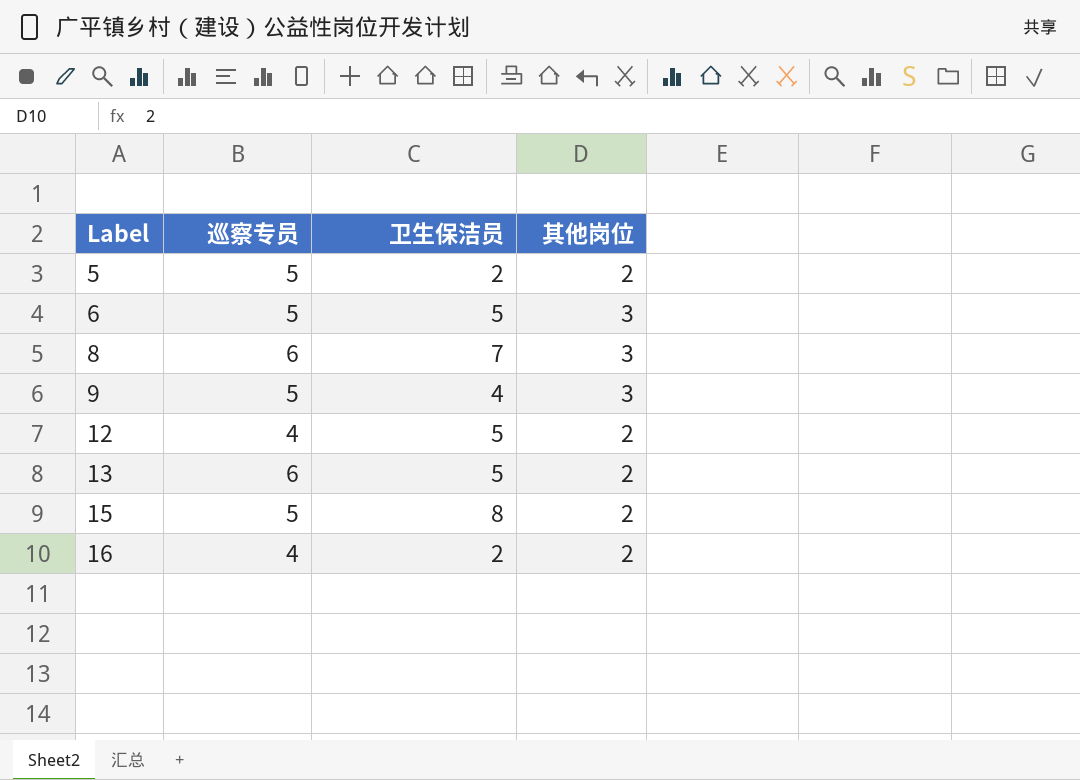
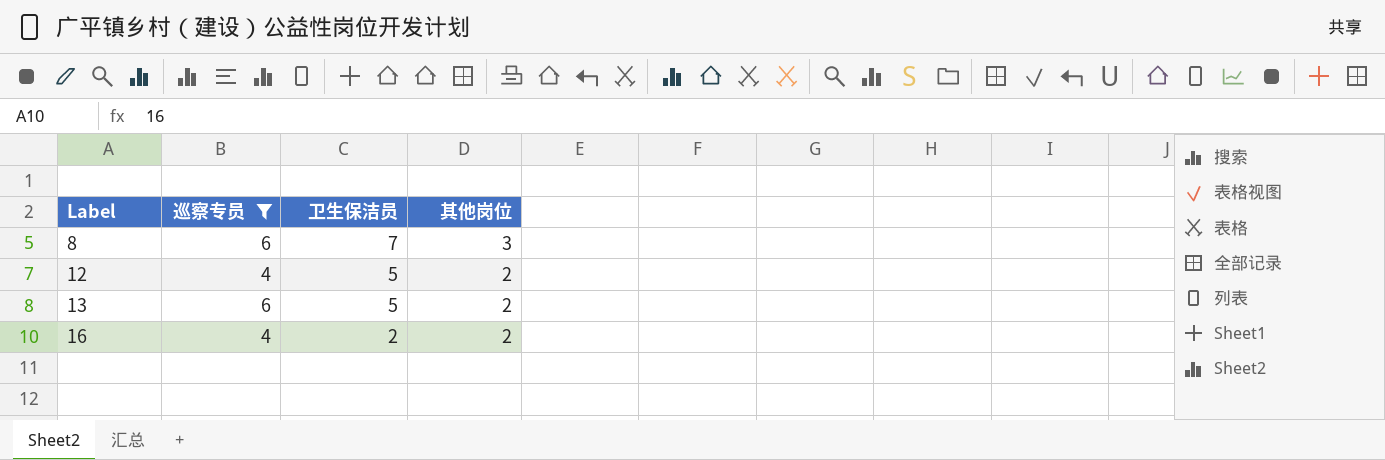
filter: none -> 巡察专员 != 5

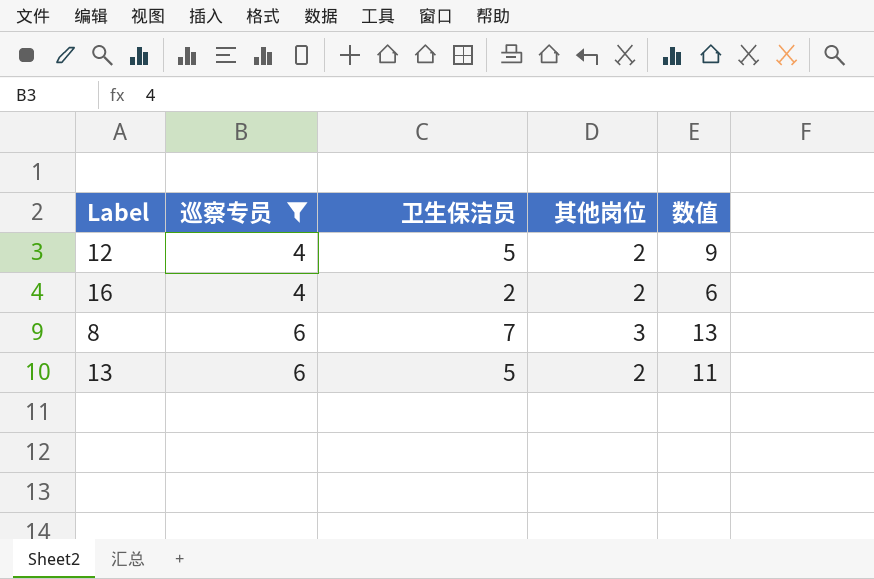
row order: Label ascending -> 巡察专员 ascending
column 数值 | formula: none -> [巡察专员] + [卫生保洁员]

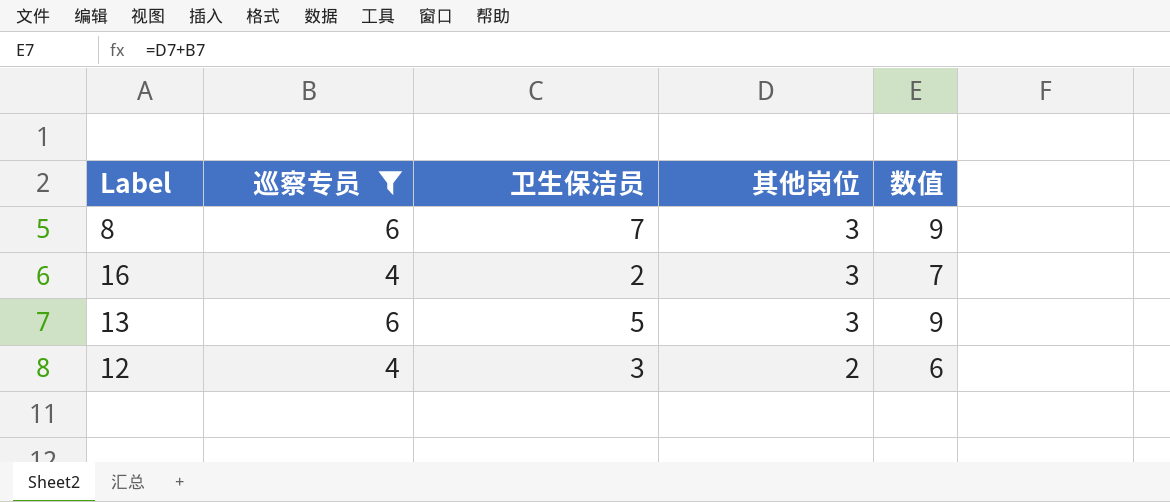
row order: 巡察专员 ascending -> 其他岗位 descending
column 数值 | formula: [巡察专员] + [卫生保洁员] -> [巡察专员] + [其他岗位]
16 | 其他岗位: 2 -> 3
13 | 其他岗位: 2 -> 3
12 | 卫生保洁员: 5 -> 3

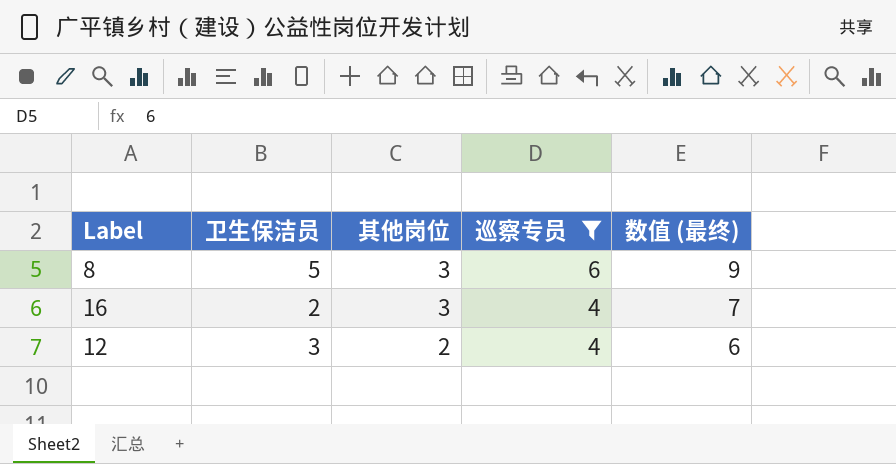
column 巡察专员 | position: 2 -> 4
column name: 数值 -> 数值 (最终)
row 13: 6 | 5 | 3 | 9 -> none
8 | 卫生保洁员: 7 -> 5

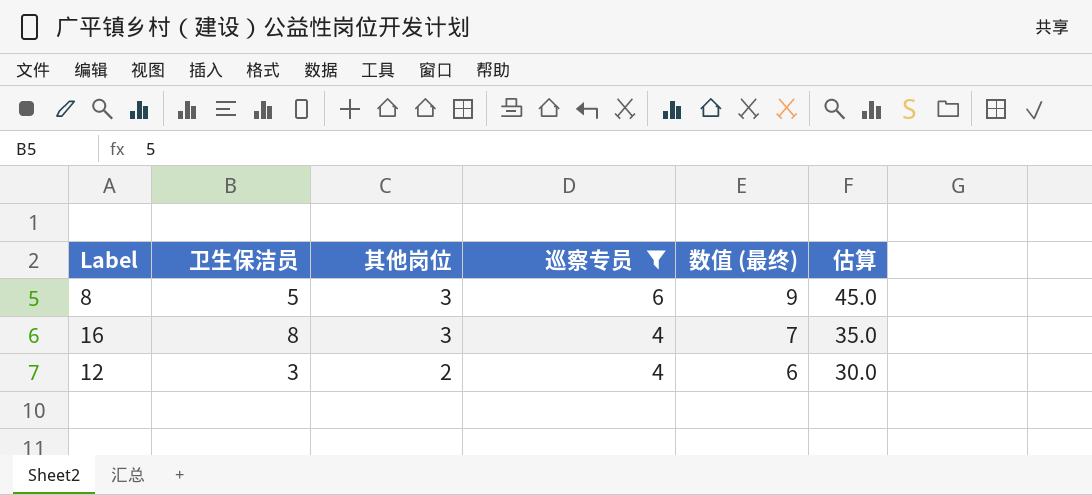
column 估算 | formula: none -> [数值 (最终)] * 5
16 | 卫生保洁员: 2 -> 8

